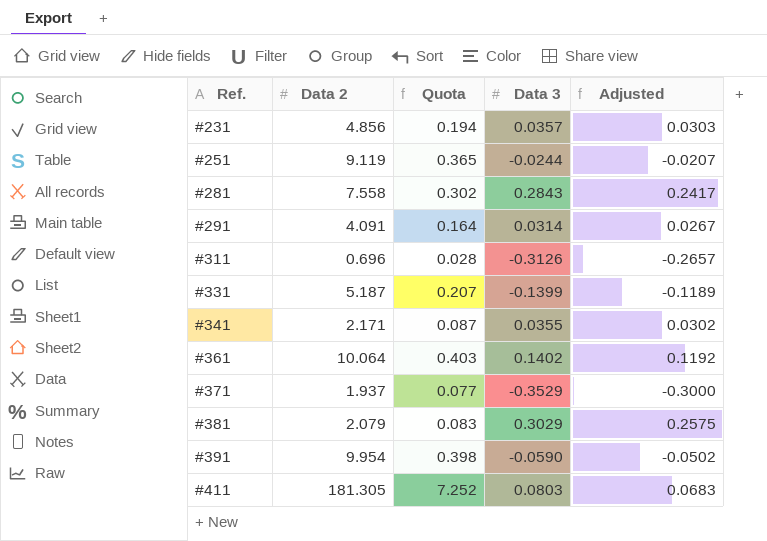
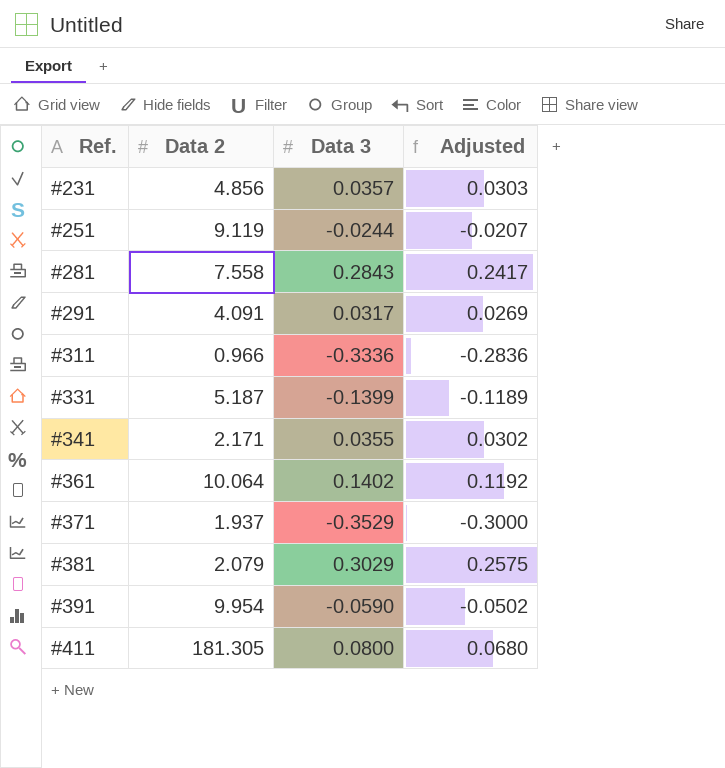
column Quota | formula: [Data 2] * 0.04 -> none
#291 | Data 3: 0.0314 -> 0.0317
#291 | Adjusted: 0.0267 -> 0.0269
#311 | Data 2: 0.696 -> 0.966
#311 | Data 3: -0.3126 -> -0.3336
#311 | Adjusted: -0.2657 -> -0.2836
#411 | Data 3: 0.0803 -> 0.0800
#411 | Adjusted: 0.0683 -> 0.0680

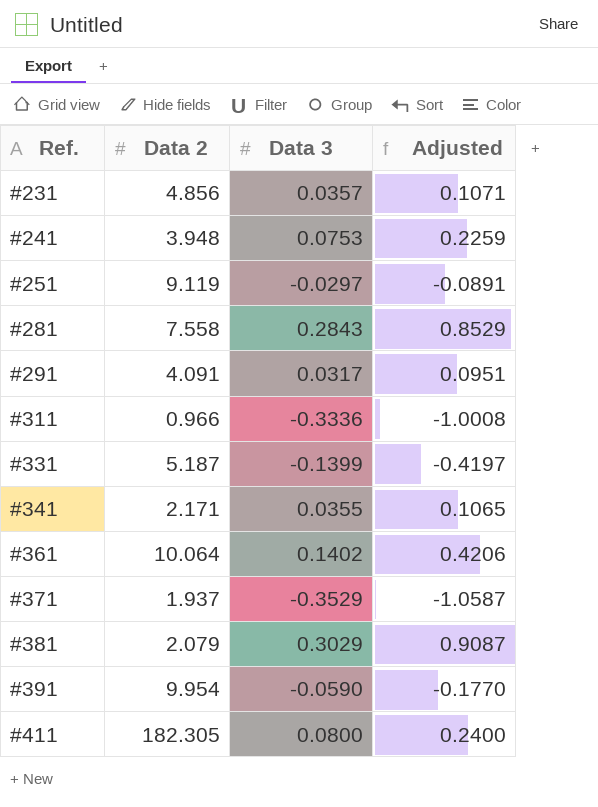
column Adjusted | formula: [Data 3] * 0.85 -> [Data 3] * 3
row #241: none -> 3.948 | 0.0753 | 0.2259
#251 | Data 3: -0.0244 -> -0.0297
#411 | Data 2: 181.305 -> 182.305

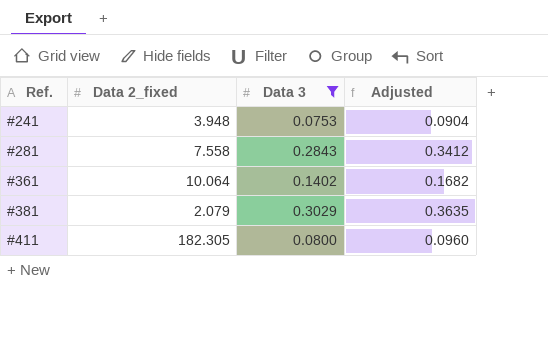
filter: none -> Data 3 >= 0.0753
column name: Data 2 -> Data 2_fixed
column Adjusted | formula: [Data 3] * 3 -> [Data 3] * 1.2

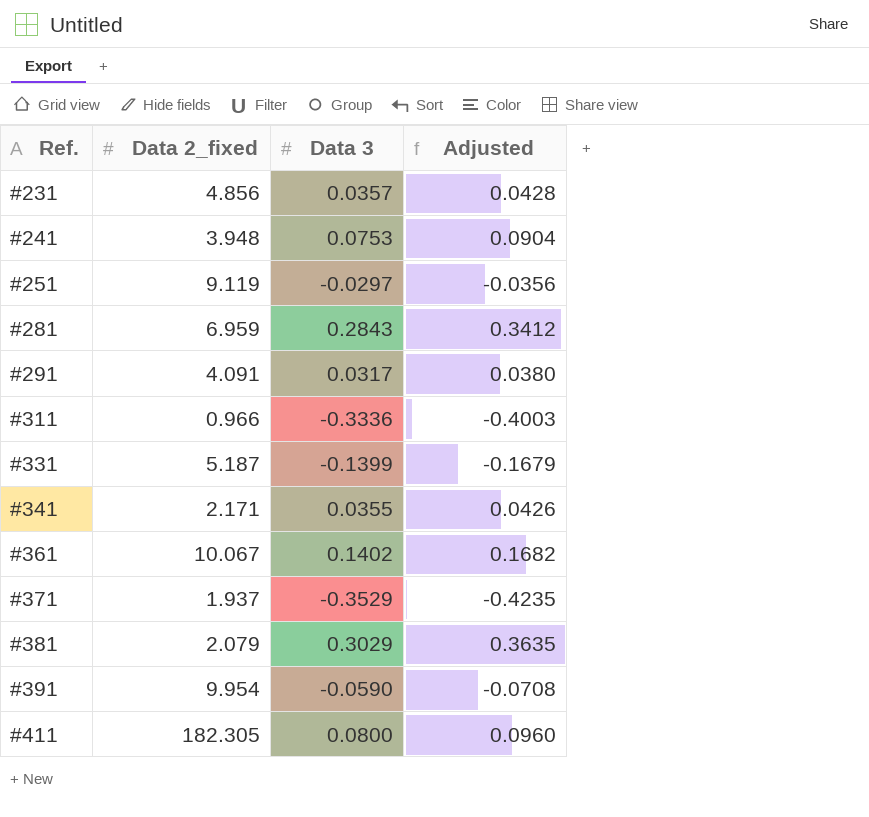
filter: Data 3 >= 0.0753 -> none
#281 | Data 2_fixed: 7.558 -> 6.959
#361 | Data 2_fixed: 10.064 -> 10.067

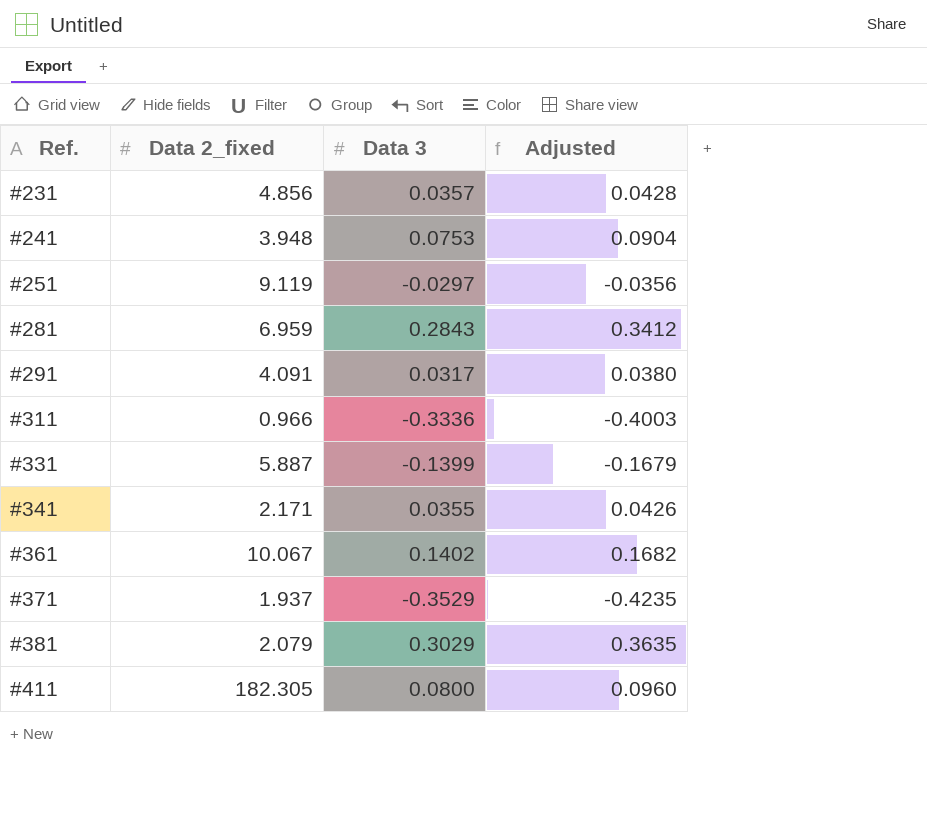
row #391: 9.954 | -0.0590 | -0.0708 -> none
#331 | Data 2_fixed: 5.187 -> 5.887

